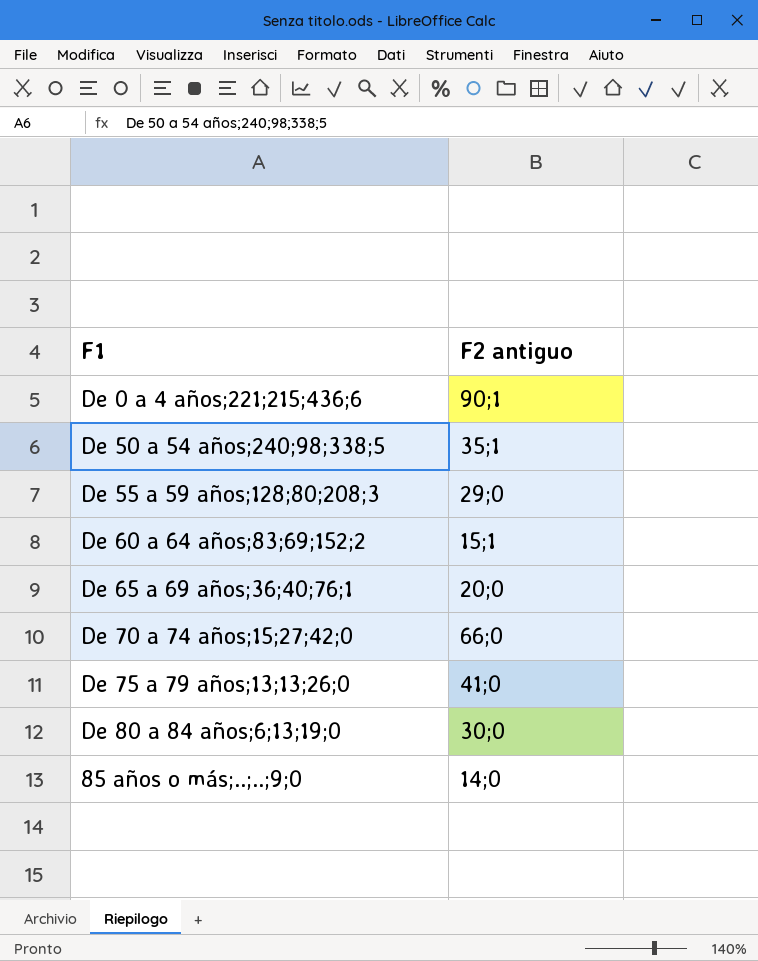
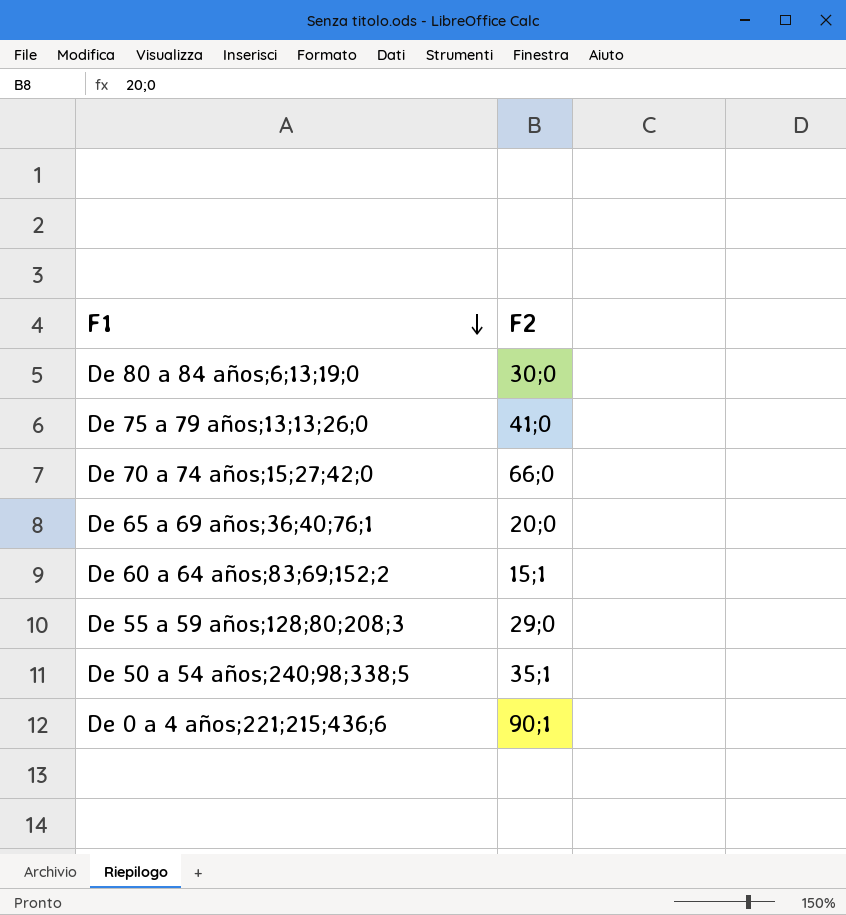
row order: none -> F1 descending
column name: F2 antiguo -> F2
row 85 años o más;..;..;9;0: 14;0 -> none

